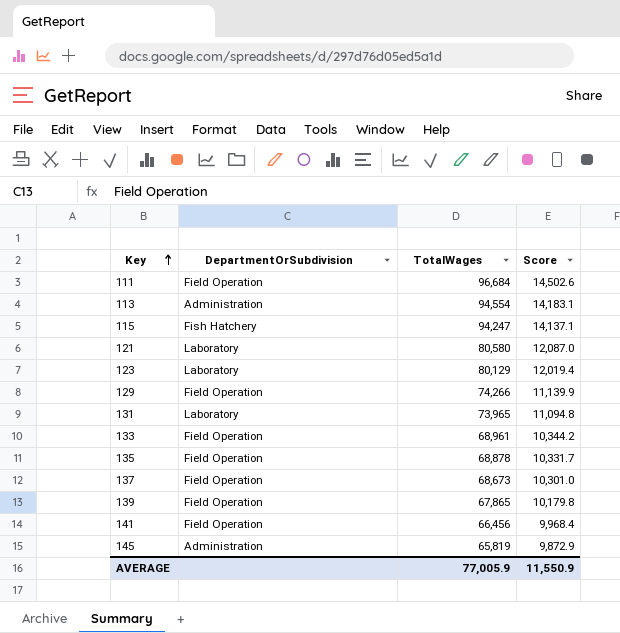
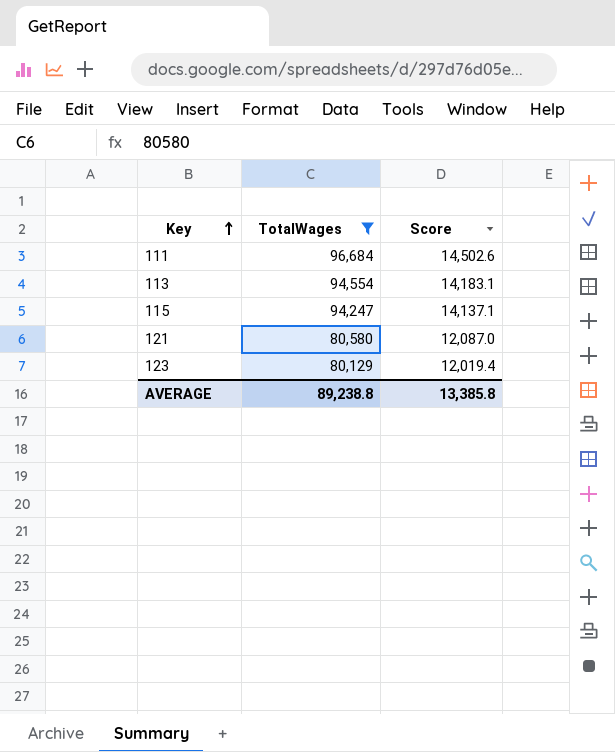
filter: none -> TotalWages >= 80,129
column DepartmentOrSubdivision | position: 2 -> none
AVERAGE | TotalWages: 77,005.9 -> 89,238.8
AVERAGE | Score: 11,550.9 -> 13,385.8

